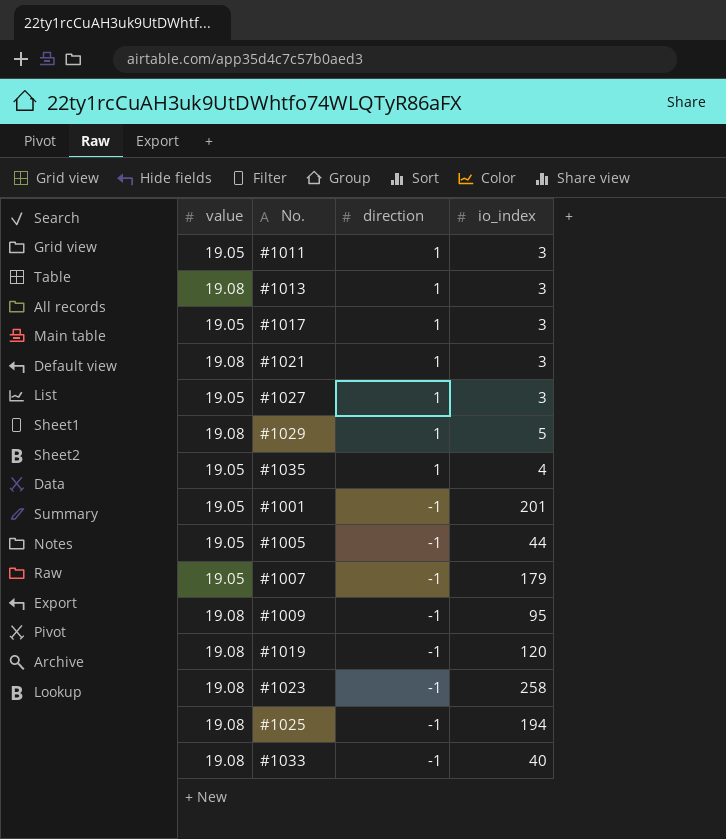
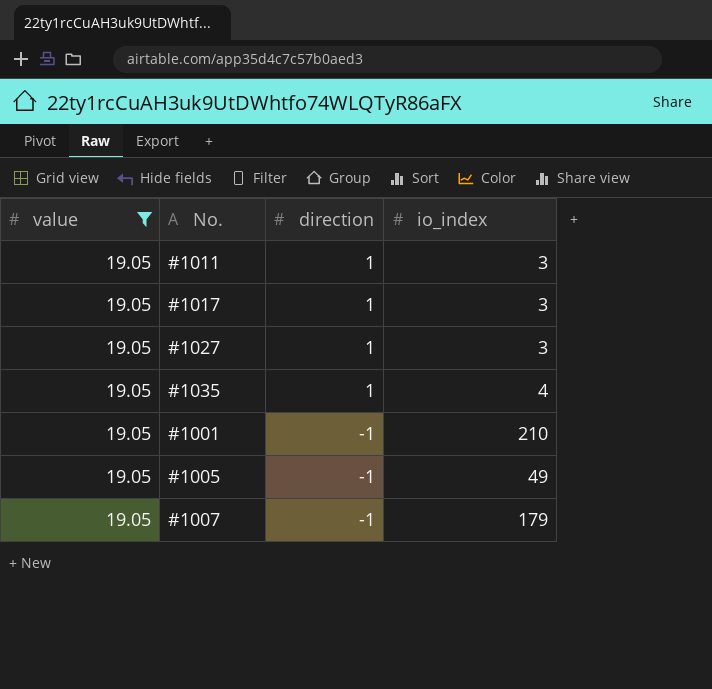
filter: none -> value = 19.05
#1001 | io_index: 201 -> 210
#1005 | io_index: 44 -> 49

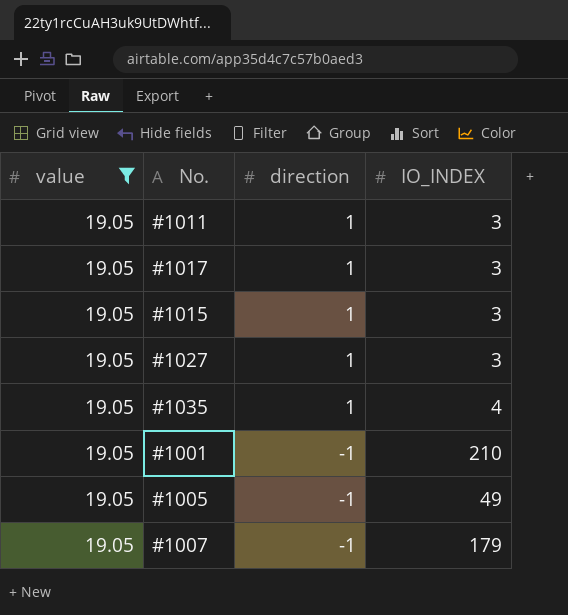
column name: io_index -> IO_INDEX
row #1015: none -> 19.05 | 1 | 3

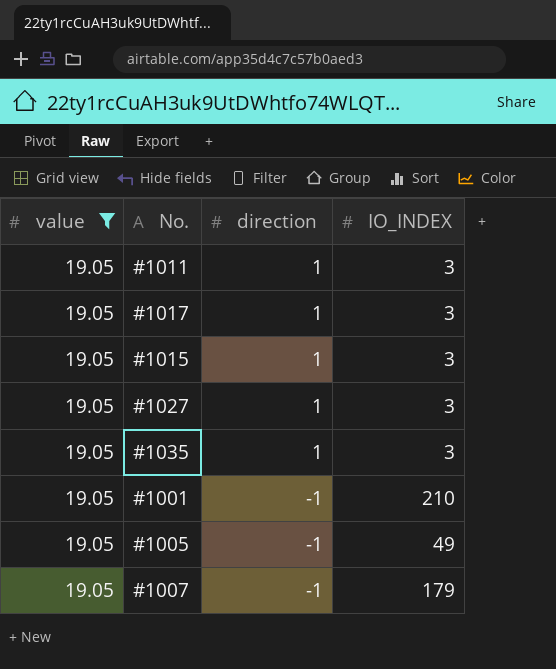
#1035 | IO_INDEX: 4 -> 3

